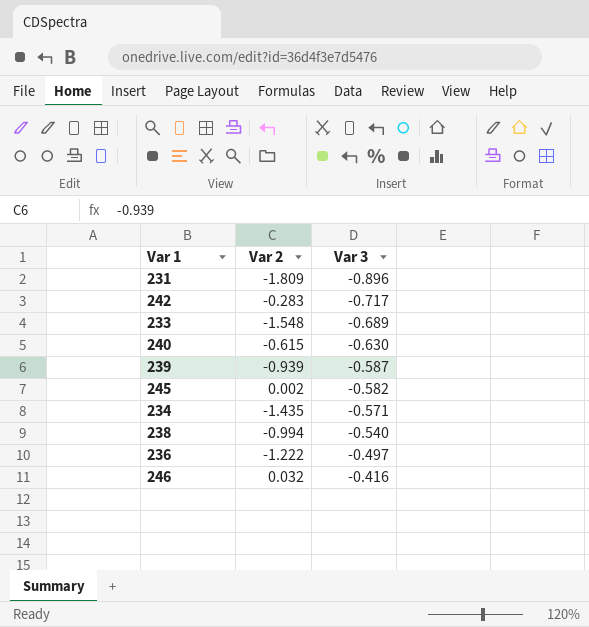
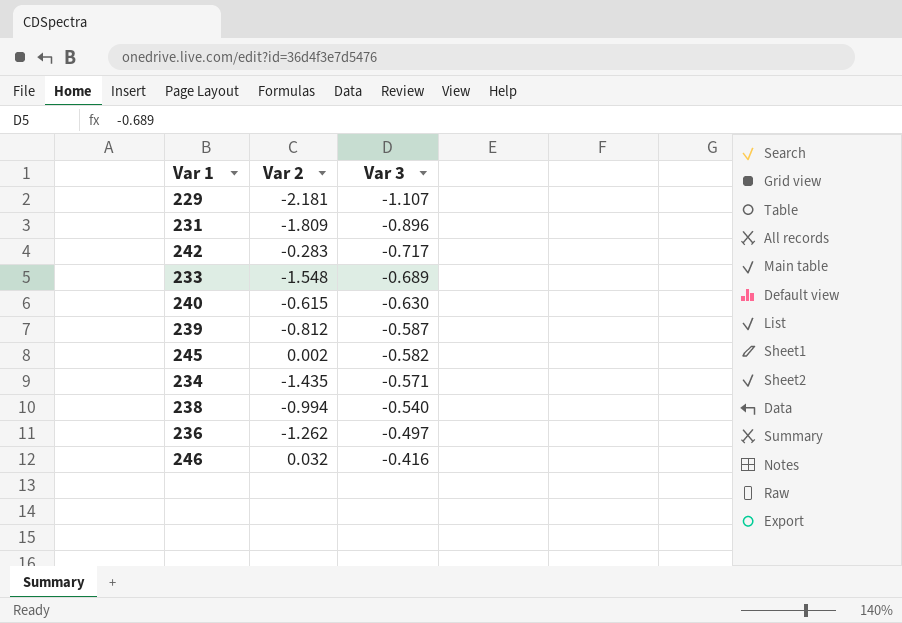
row 229: none -> -2.181 | -1.107
239 | Var 2: -0.939 -> -0.812
236 | Var 2: -1.222 -> -1.262

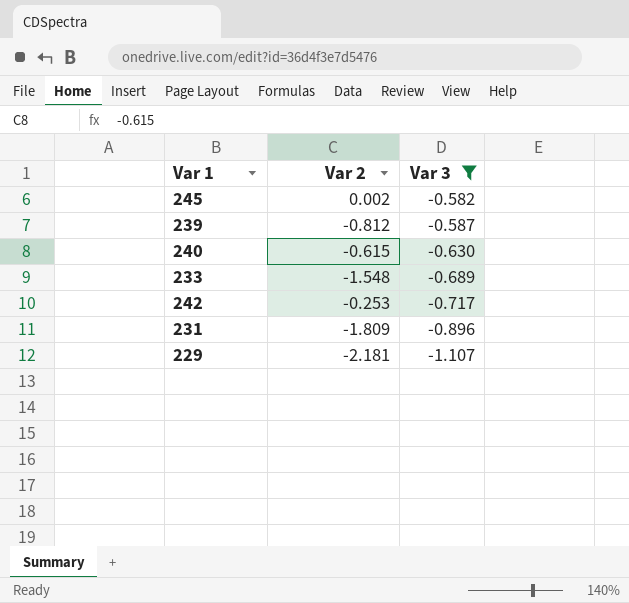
filter: none -> Var 3 <= -0.582
row order: Var 3 ascending -> Var 3 descending
242 | Var 2: -0.283 -> -0.253

